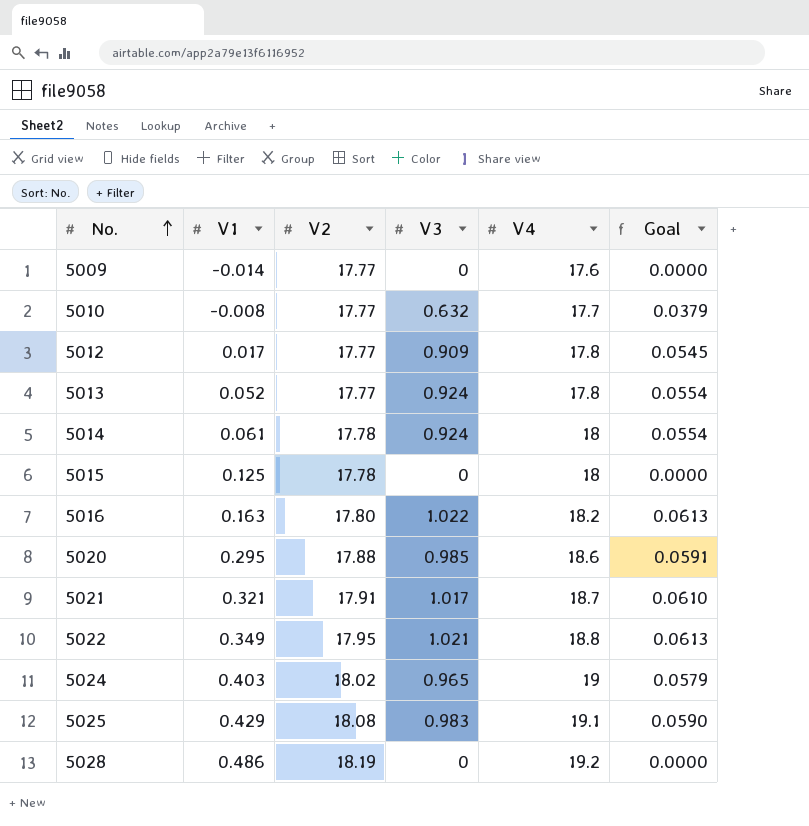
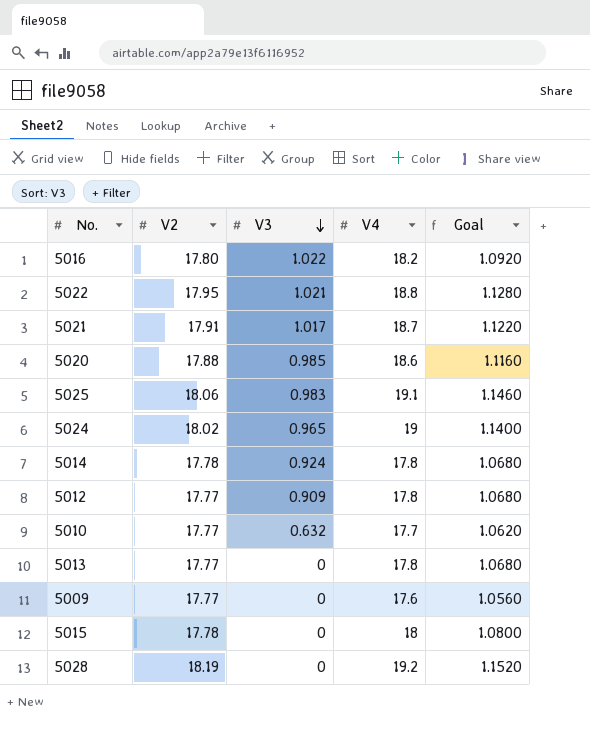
row order: No. ascending -> V3 descending
column V1 | position: 2 -> none
column Goal | formula: [V3] * 0.06 -> [V4] * 0.06
5025 | V2: 18.08 -> 18.06
5014 | V4: 18 -> 17.8
5013 | V3: 0.924 -> 0

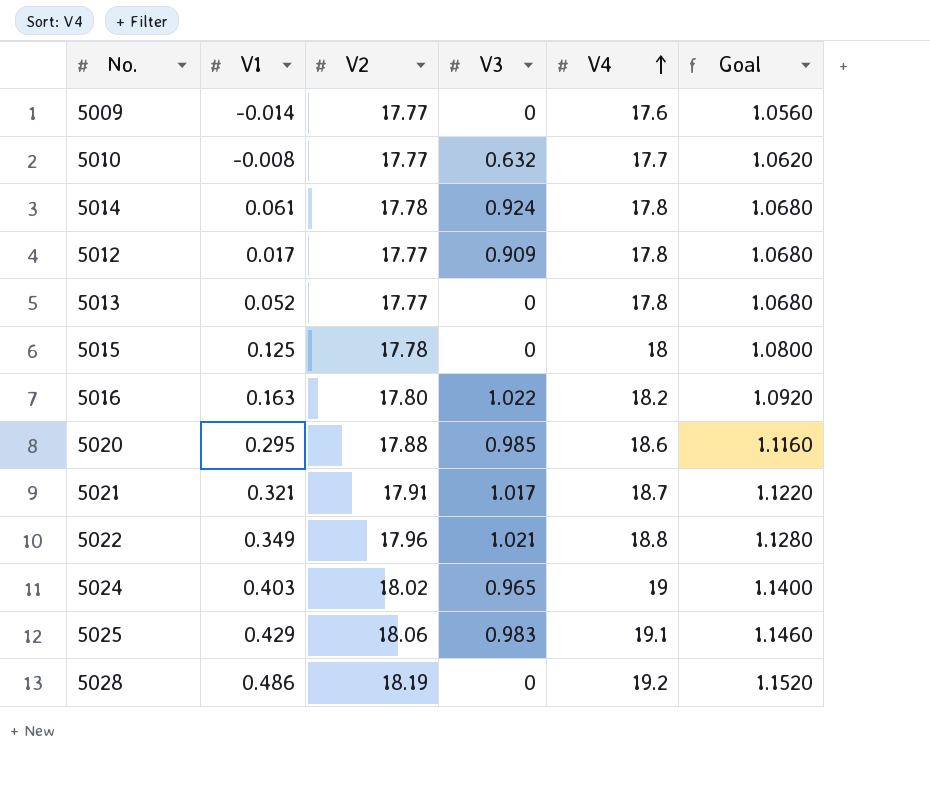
row order: V3 descending -> V4 ascending
column V1 | position: none -> 2
5022 | V2: 17.95 -> 17.96

